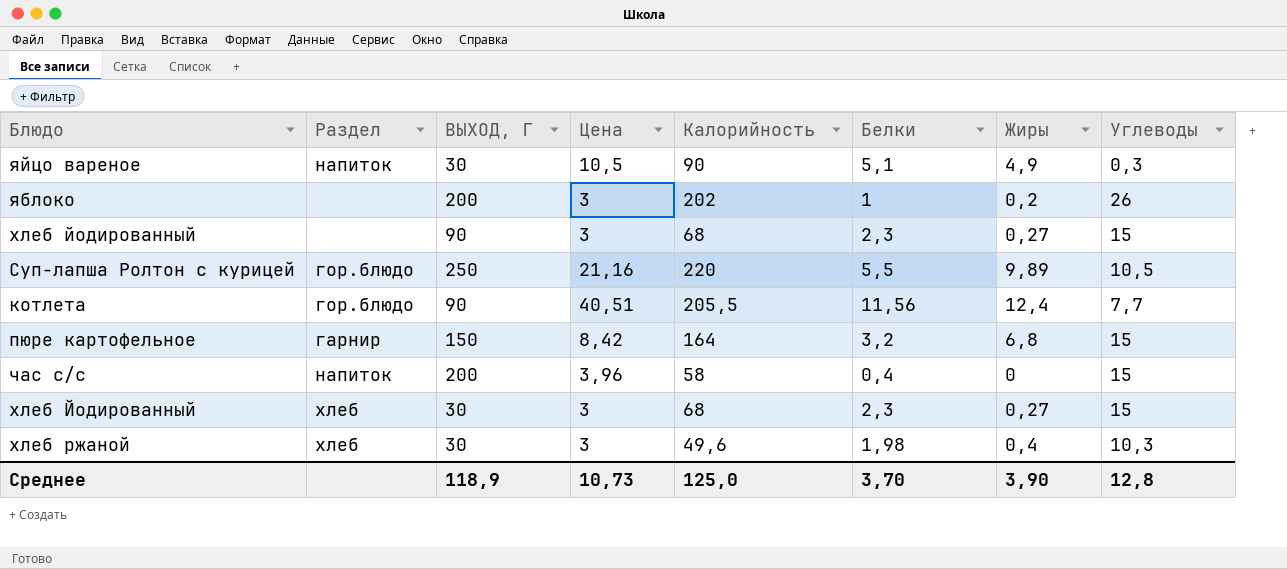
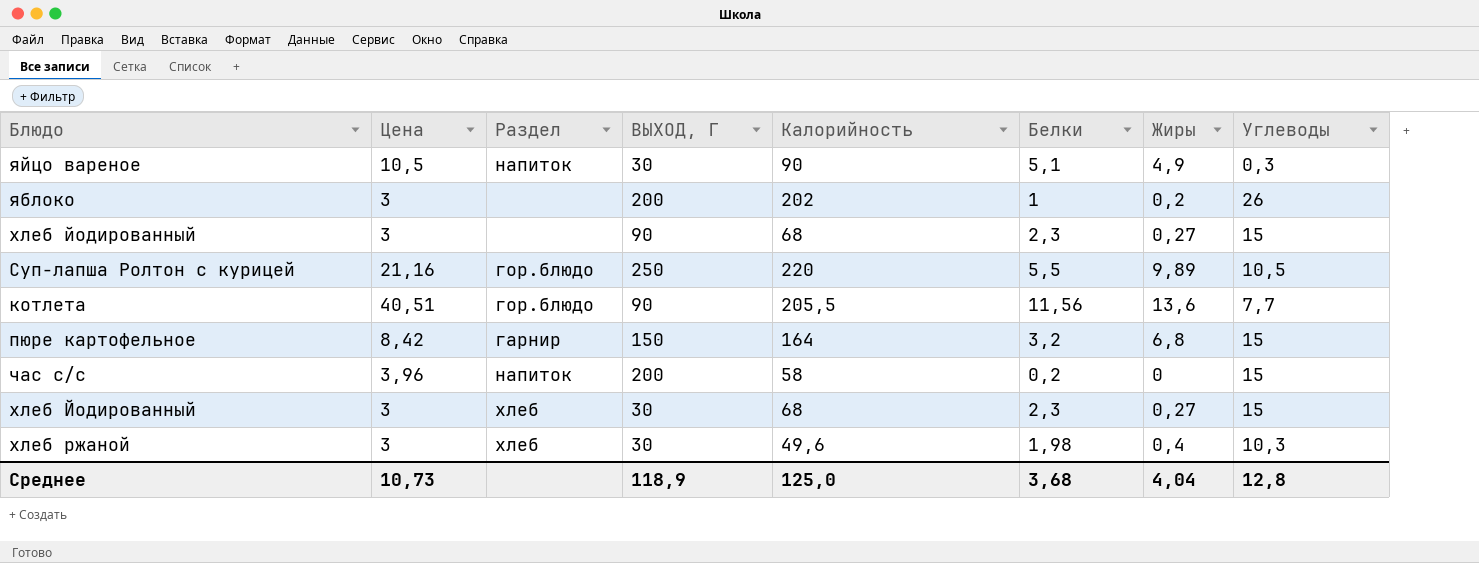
column Цена | position: 4 -> 2
котлета | Жиры: 12,4 -> 13,6
час с/с | Белки: 0,4 -> 0,2
Среднее | Белки: 3,70 -> 3,68
Среднее | Жиры: 3,90 -> 4,04

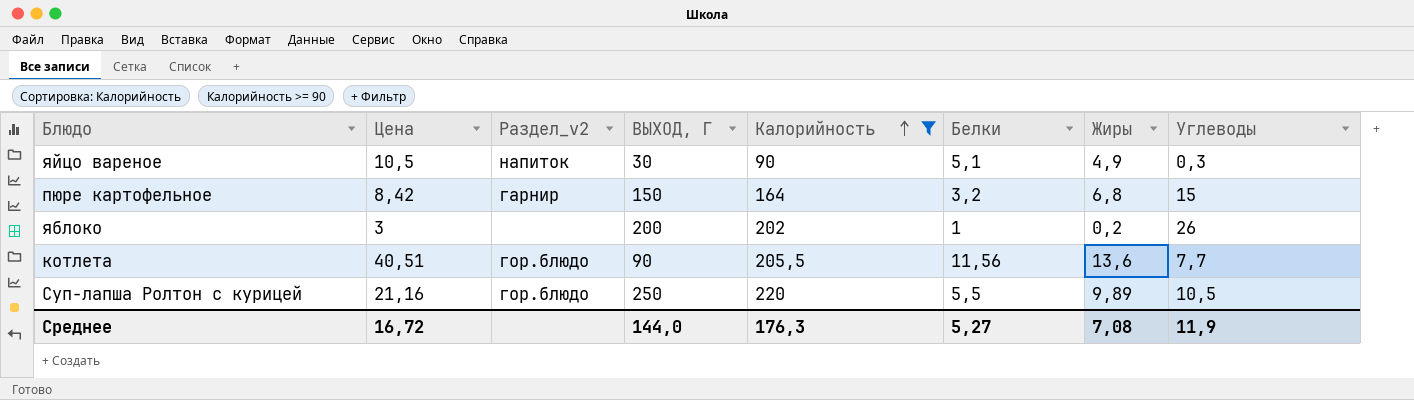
filter: none -> Калорийность >= 90
row order: none -> Калорийность ascending
column name: Раздел -> Раздел_v2
Среднее | Цена: 10,73 -> 16,72
Среднее | ВЫХОД, Г: 118,9 -> 144,0
Среднее | Калорийность: 125,0 -> 176,3
Среднее | Белки: 3,68 -> 5,27
Среднее | Жиры: 4,04 -> 7,08
Среднее | Углеводы: 12,8 -> 11,9

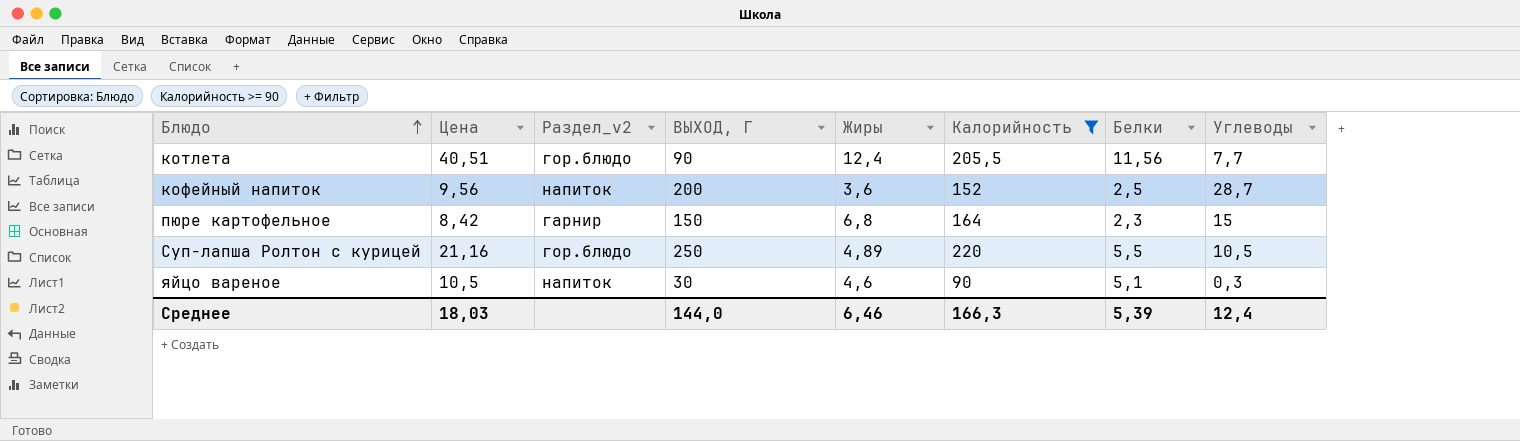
row order: Калорийность ascending -> Блюдо ascending
column Жиры | position: 7 -> 5
row яблоко: 3 | none | 200 | 202 | 1 | 0,2 | 26 -> none
котлета | Жиры: 13,6 -> 12,4
row кофейный напиток: none -> 9,56 | напиток | 200 | 3,6 | 152 | 2,5 | 28,7
пюре картофельное | Белки: 3,2 -> 2,3
Суп-лапша Ролтон с курицей | Жиры: 9,89 -> 4,89
яйцо вареное | Жиры: 4,9 -> 4,6
Среднее | Цена: 16,72 -> 18,03
Среднее | Жиры: 7,08 -> 6,46
Среднее | Калорийность: 176,3 -> 166,3
Среднее | Белки: 5,27 -> 5,39
Среднее | Углеводы: 11,9 -> 12,4

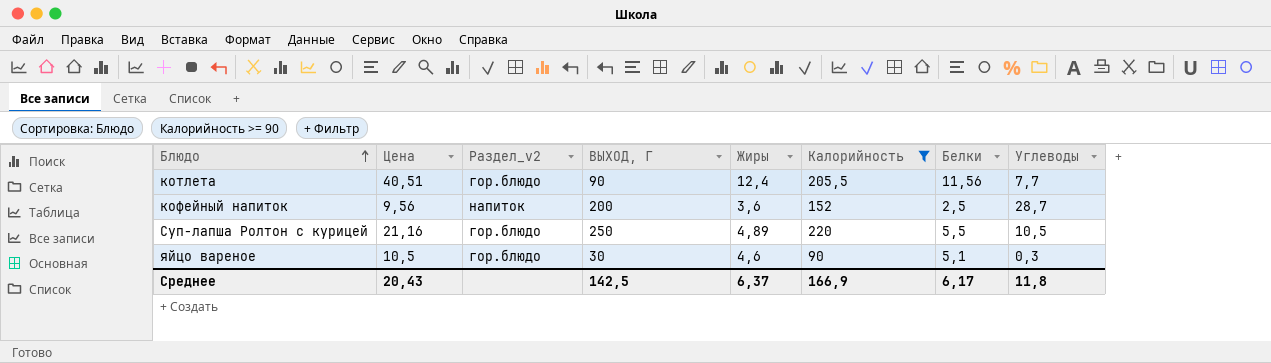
row пюре картофельное: 8,42 | гарнир | 150 | 6,8 | 164 | 2,3 | 15 -> none
яйцо вареное | Раздел_v2: напиток -> гор.блюдо
Среднее | Цена: 18,03 -> 20,43
Среднее | ВЫХОД, Г: 144,0 -> 142,5
Среднее | Жиры: 6,46 -> 6,37
Среднее | Калорийность: 166,3 -> 166,9
Среднее | Белки: 5,39 -> 6,17
Среднее | Углеводы: 12,4 -> 11,8

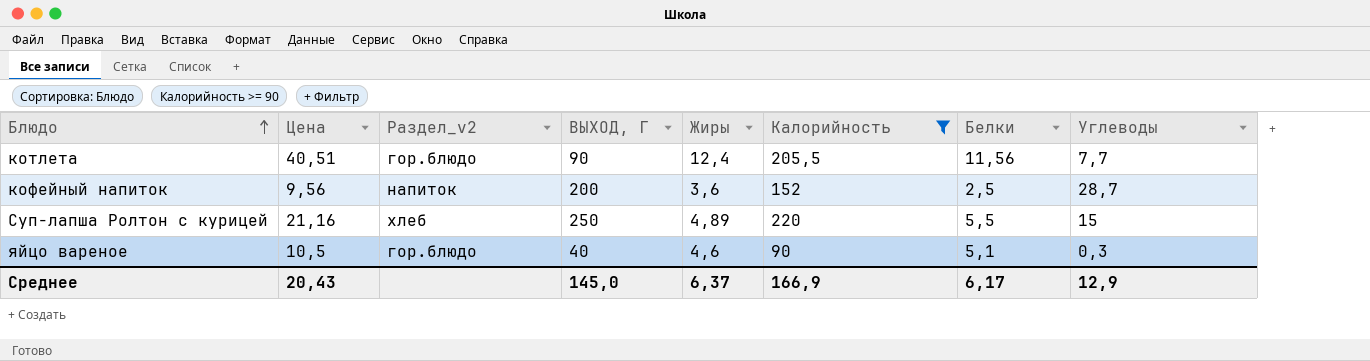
Суп-лапша Ролтон с курицей | Раздел_v2: гор.блюдо -> хлеб
Суп-лапша Ролтон с курицей | Углеводы: 10,5 -> 15
яйцо вареное | ВЫХОД, Г: 30 -> 40
Среднее | ВЫХОД, Г: 142,5 -> 145,0
Среднее | Углеводы: 11,8 -> 12,9

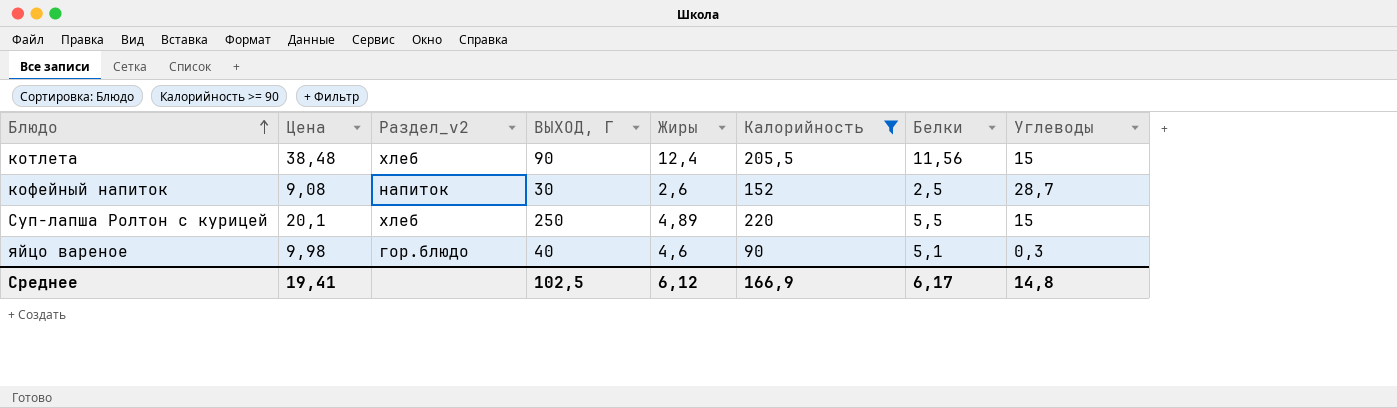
котлета | Цена: 40,51 -> 38,48
котлета | Раздел_v2: гор.блюдо -> хлеб
котлета | Углеводы: 7,7 -> 15
кофейный напиток | Цена: 9,56 -> 9,08
кофейный напиток | ВЫХОД, Г: 200 -> 30
кофейный напиток | Жиры: 3,6 -> 2,6
Суп-лапша Ролтон с курицей | Цена: 21,16 -> 20,1
яйцо вареное | Цена: 10,5 -> 9,98
Среднее | Цена: 20,43 -> 19,41
Среднее | ВЫХОД, Г: 145,0 -> 102,5
Среднее | Жиры: 6,37 -> 6,12
Среднее | Углеводы: 12,9 -> 14,8

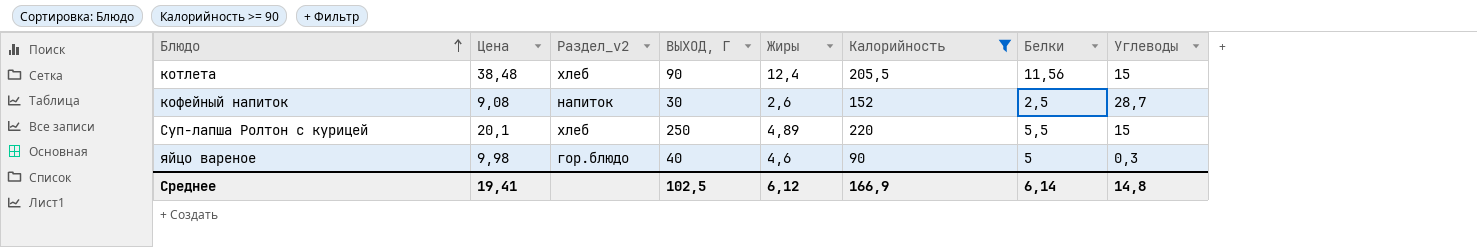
яйцо вареное | Белки: 5,1 -> 5
Среднее | Белки: 6,17 -> 6,14

